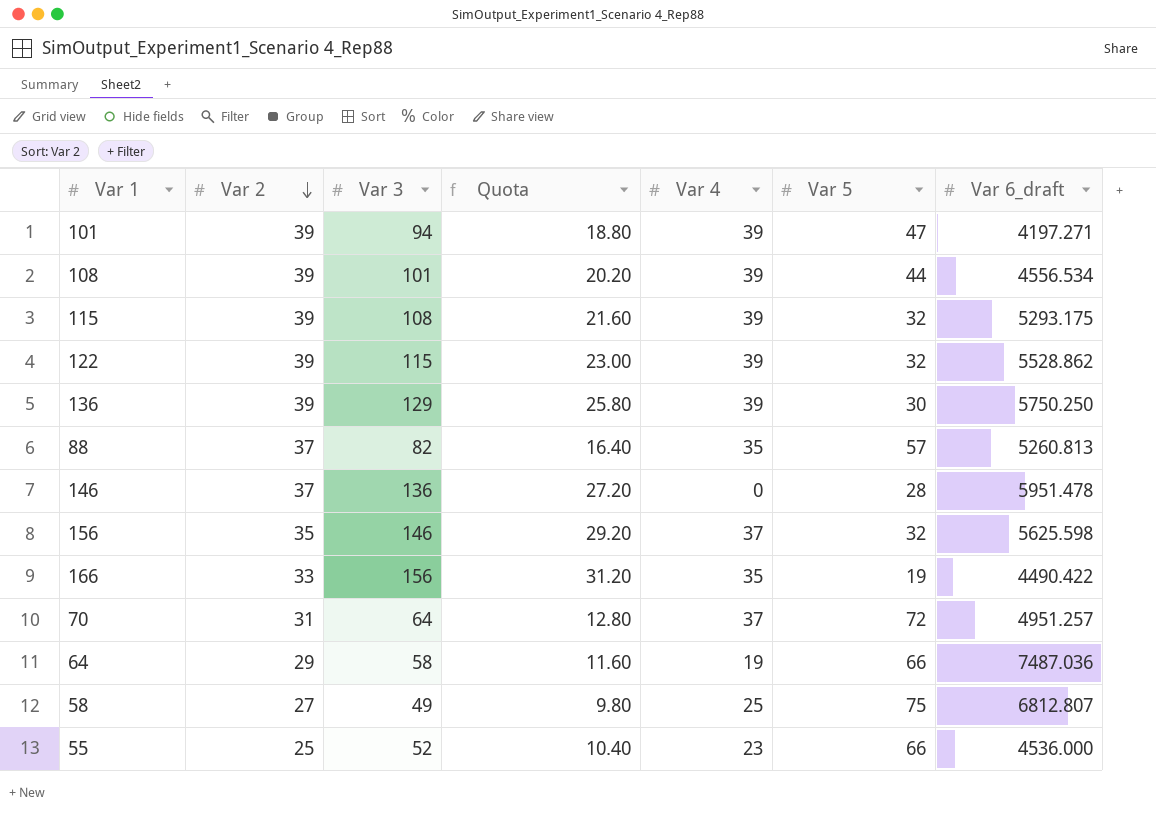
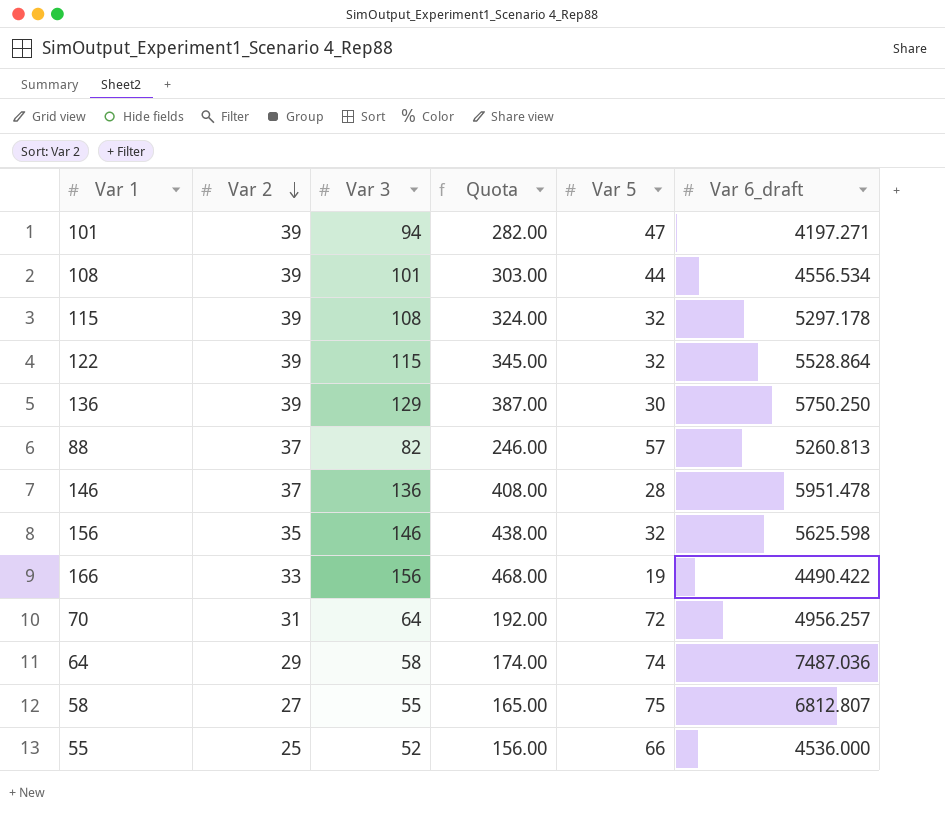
column Var 4 | position: 5 -> none
column Quota | formula: [Var 3] * 0.2 -> [Var 3] * 3
115 | Var 6_draft: 5293.175 -> 5297.178
122 | Var 6_draft: 5528.862 -> 5528.864
70 | Var 6_draft: 4951.257 -> 4956.257
64 | Var 5: 66 -> 74
58 | Var 3: 49 -> 55

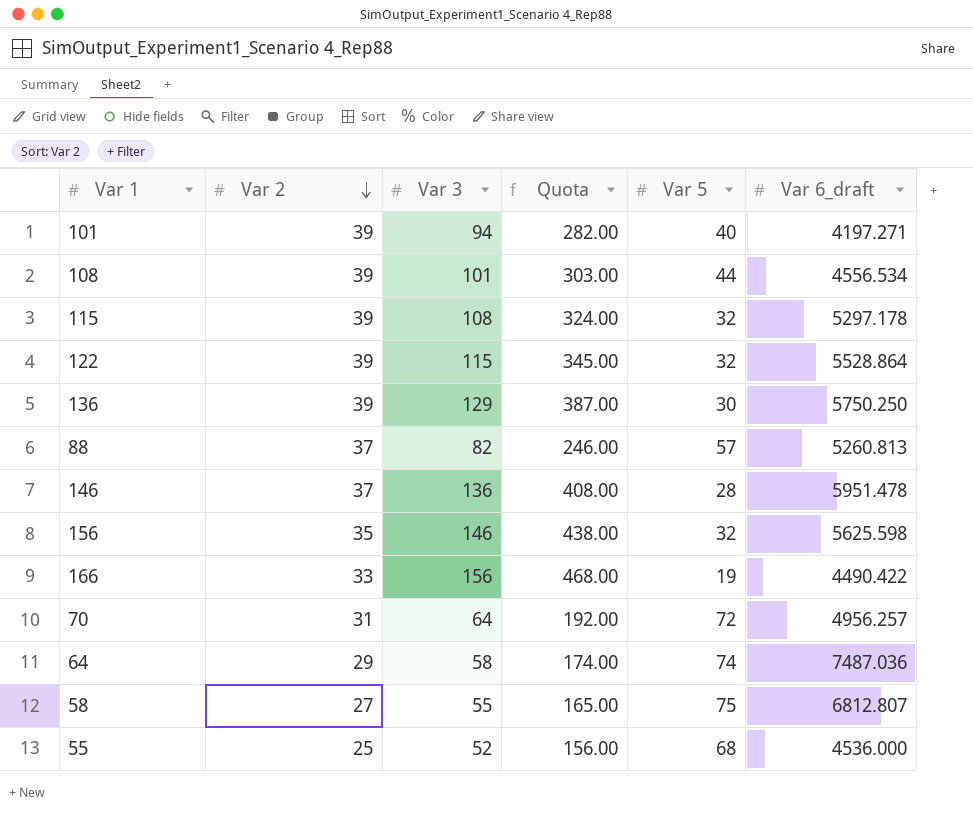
101 | Var 5: 47 -> 40
55 | Var 5: 66 -> 68

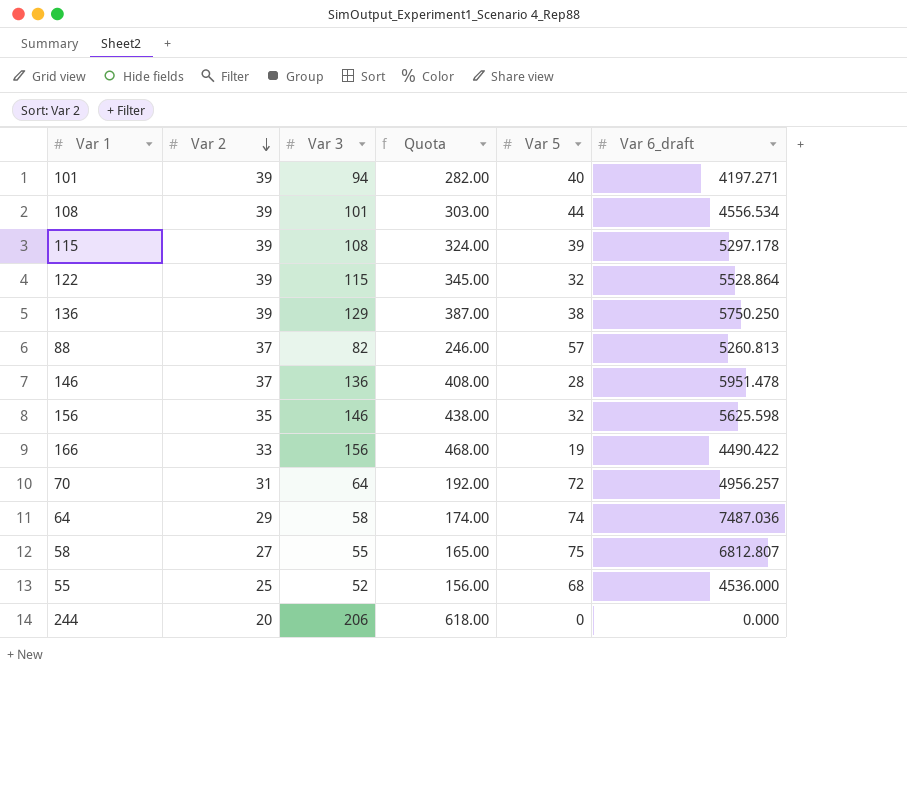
115 | Var 5: 32 -> 39
136 | Var 5: 30 -> 38
row 244: none -> 20 | 206 | 618.00 | 0 | 0.000

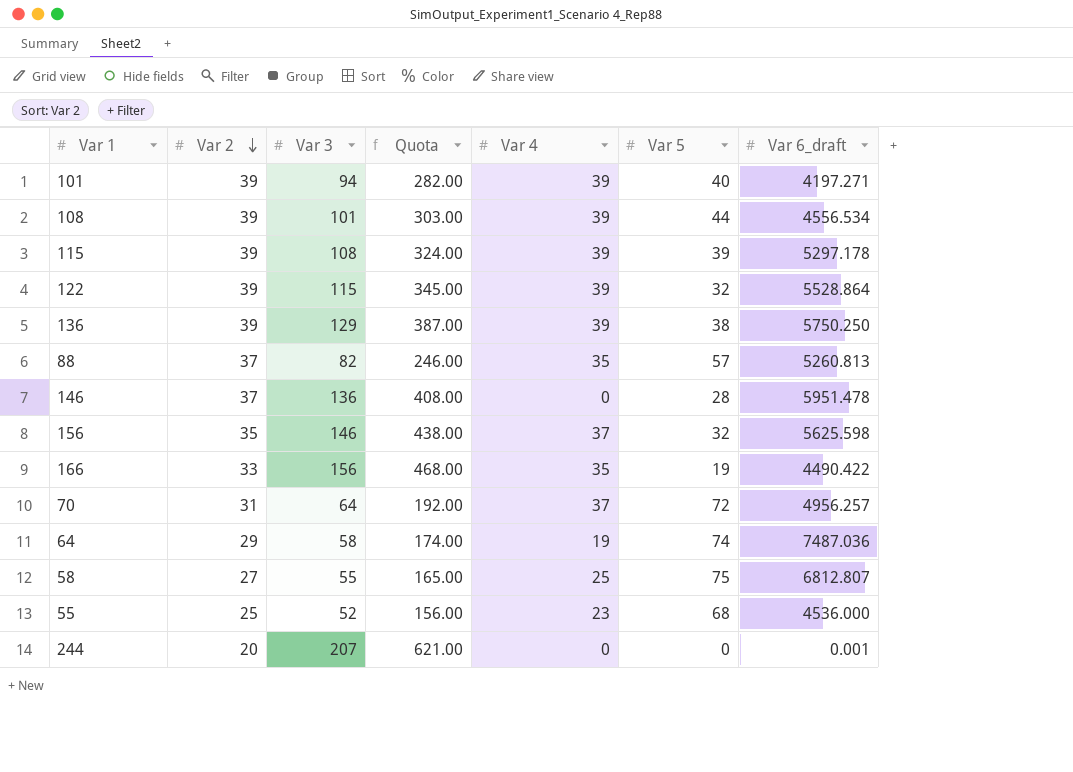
column Var 4 | position: none -> 5
244 | Var 3: 206 -> 207
244 | Quota: 618.00 -> 621.00
244 | Var 6_draft: 0.000 -> 0.001

